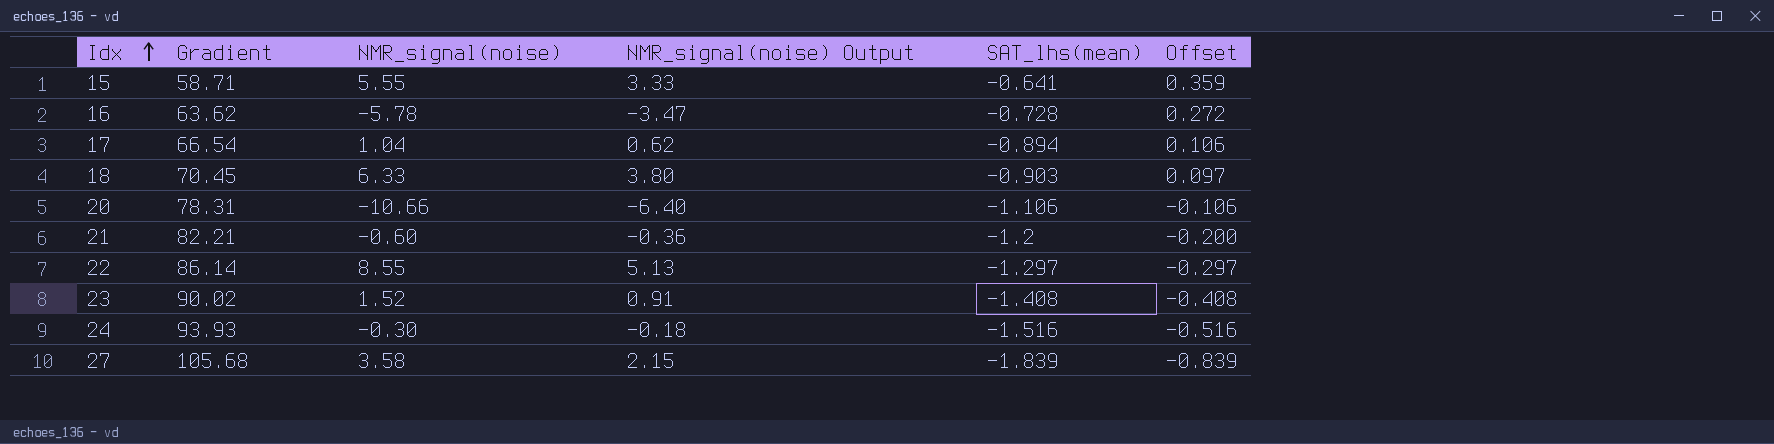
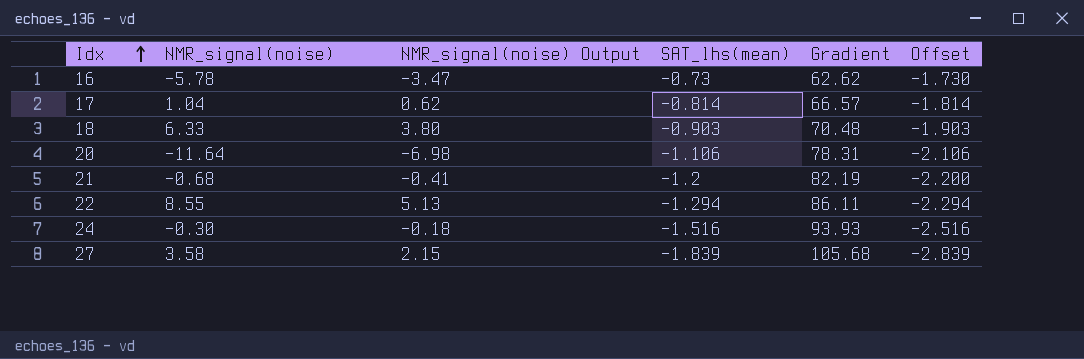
column Gradient | position: 2 -> 5
column Offset | formula: [SAT_lhs(mean)] + 1 -> [SAT_lhs(mean)] - 1
row 15: 58.71 | 5.55 | 3.33 | -0.641 | 0.359 -> none
row 23: 90.02 | 1.52 | 0.91 | -1.408 | -0.408 -> none
16 | SAT_lhs(mean): -0.728 -> -0.73
16 | Gradient: 63.62 -> 62.62
17 | SAT_lhs(mean): -0.894 -> -0.814
17 | Gradient: 66.54 -> 66.57
18 | Gradient: 70.45 -> 70.48
20 | NMR_signal(noise): -10.66 -> -11.64
20 | NMR_signal(noise) Output: -6.40 -> -6.98
21 | NMR_signal(noise): -0.60 -> -0.68
21 | NMR_signal(noise) Output: -0.36 -> -0.41
21 | Gradient: 82.21 -> 82.19
22 | SAT_lhs(mean): -1.297 -> -1.294
22 | Gradient: 86.14 -> 86.11

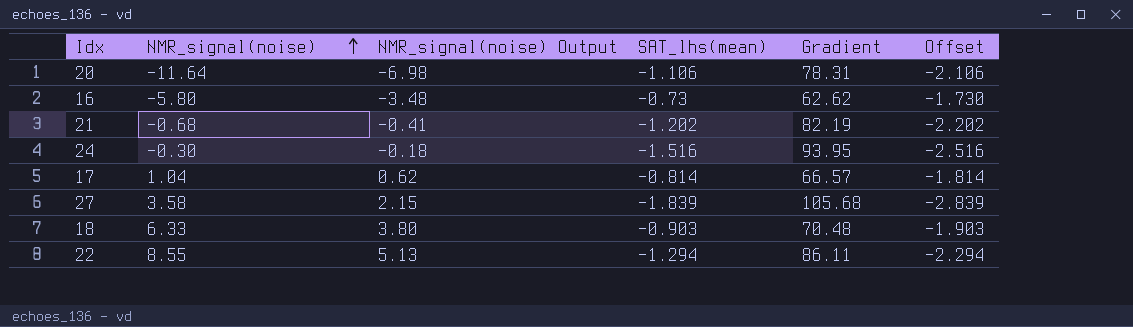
row order: Idx ascending -> NMR_signal(noise) ascending
16 | NMR_signal(noise): -5.78 -> -5.80
16 | NMR_signal(noise) Output: -3.47 -> -3.48
21 | SAT_lhs(mean): -1.2 -> -1.202
21 | Offset: -2.200 -> -2.202
24 | Gradient: 93.93 -> 93.95

